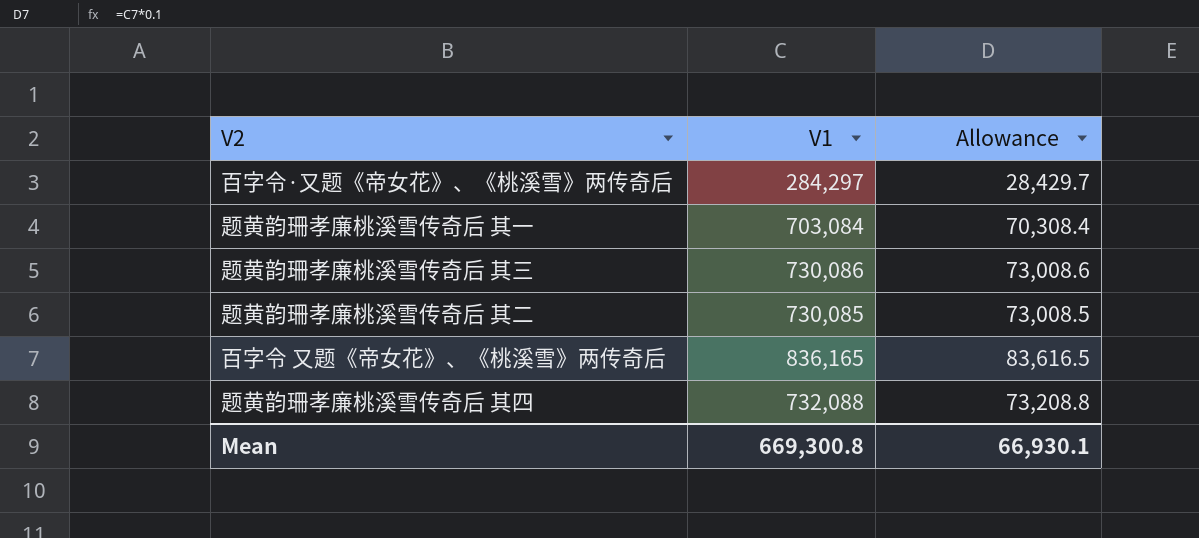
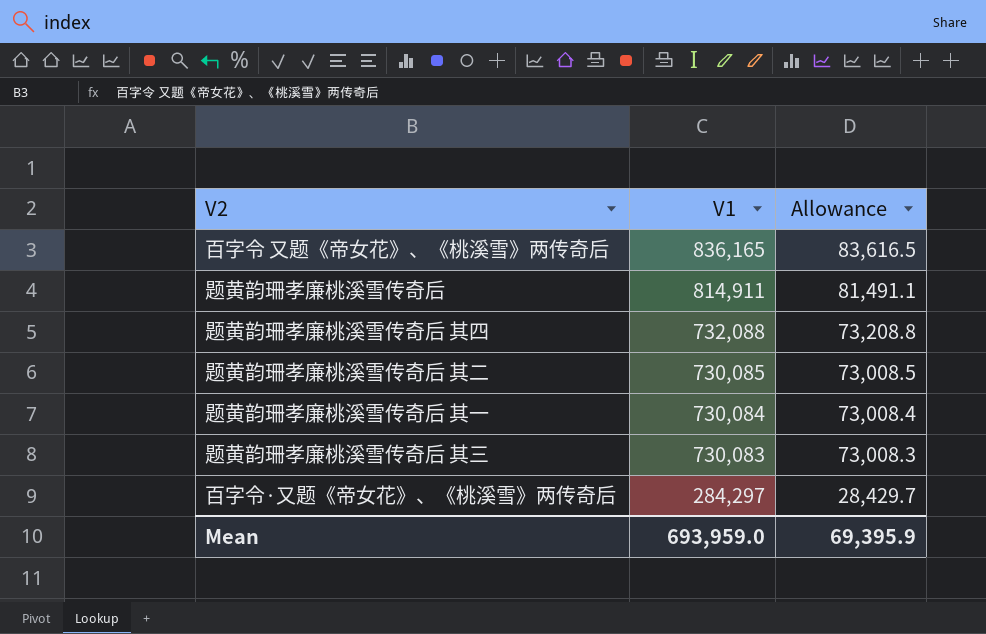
row order: none -> V1 descending
row 题黄韵珊孝廉桃溪雪传奇后: none -> 814,911 | 81,491.1
题黄韵珊孝廉桃溪雪传奇后 其一 | V1: 703,084 -> 730,084
题黄韵珊孝廉桃溪雪传奇后 其一 | Allowance: 70,308.4 -> 73,008.4
题黄韵珊孝廉桃溪雪传奇后 其三 | V1: 730,086 -> 730,083
题黄韵珊孝廉桃溪雪传奇后 其三 | Allowance: 73,008.6 -> 73,008.3
Mean | V1: 669,300.8 -> 693,959.0
Mean | Allowance: 66,930.1 -> 69,395.9

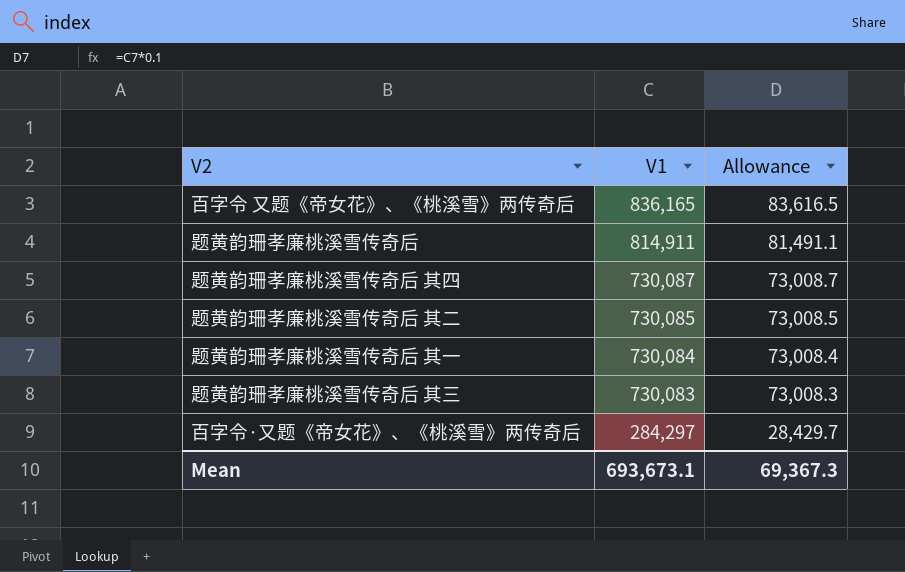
题黄韵珊孝廉桃溪雪传奇后 其四 | V1: 732,088 -> 730,087
题黄韵珊孝廉桃溪雪传奇后 其四 | Allowance: 73,208.8 -> 73,008.7
Mean | V1: 693,959.0 -> 693,673.1
Mean | Allowance: 69,395.9 -> 69,367.3

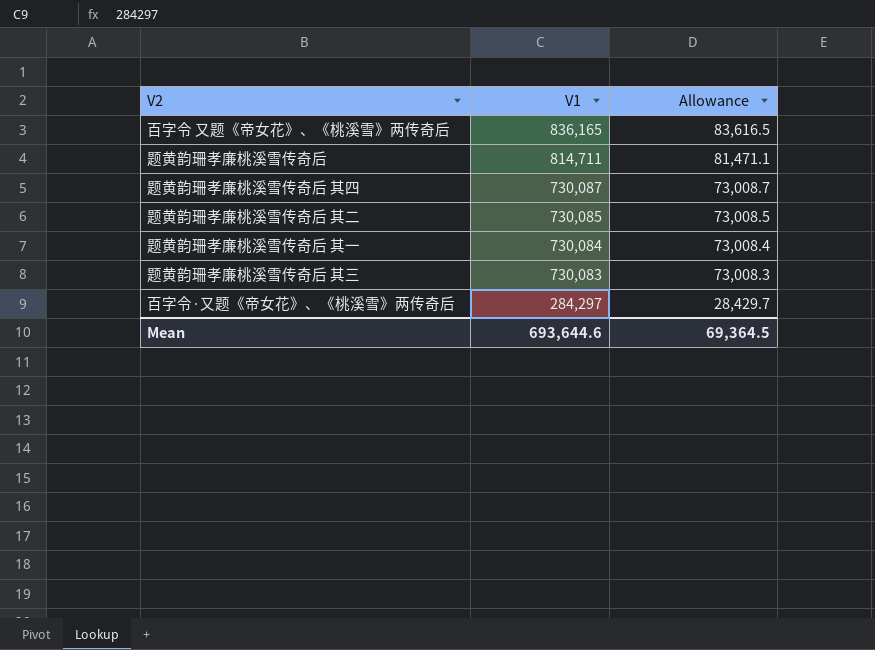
题黄韵珊孝廉桃溪雪传奇后 | V1: 814,911 -> 814,711
题黄韵珊孝廉桃溪雪传奇后 | Allowance: 81,491.1 -> 81,471.1
Mean | V1: 693,673.1 -> 693,644.6
Mean | Allowance: 69,367.3 -> 69,364.5

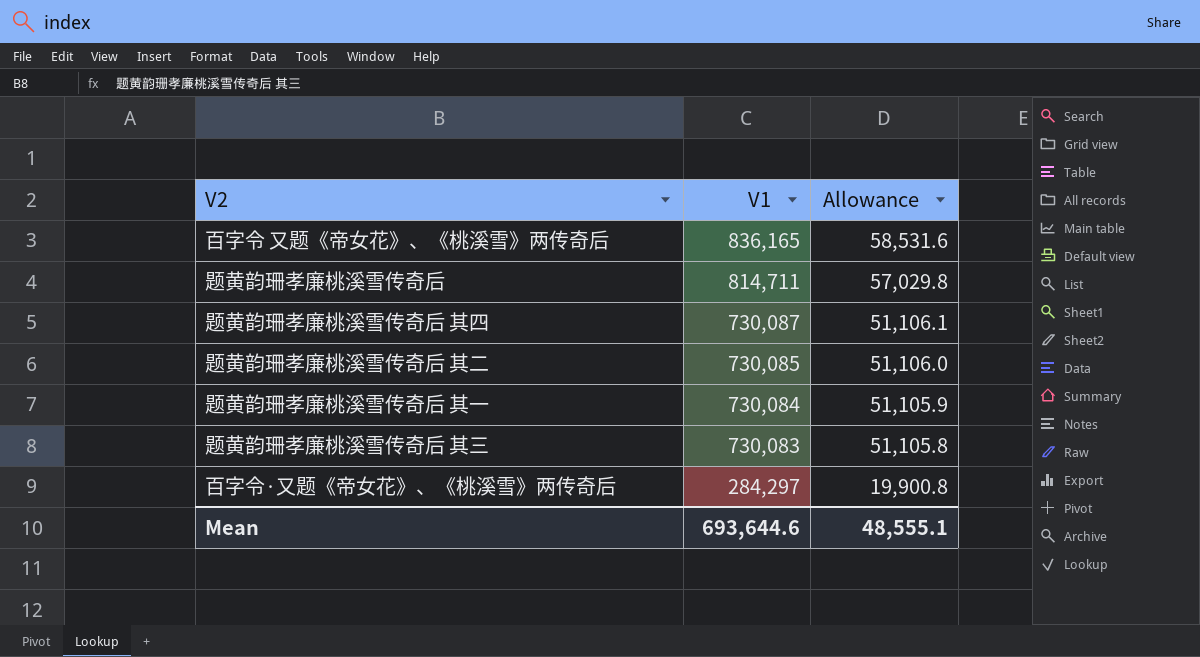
column Allowance | formula: [V1] * 0.1 -> [V1] * 0.07
Mean | Allowance: 69,364.5 -> 48,555.1

